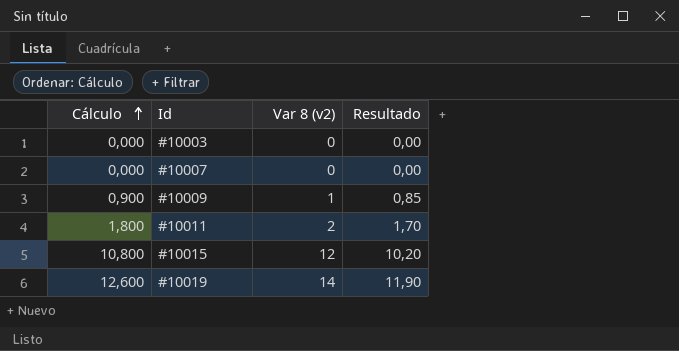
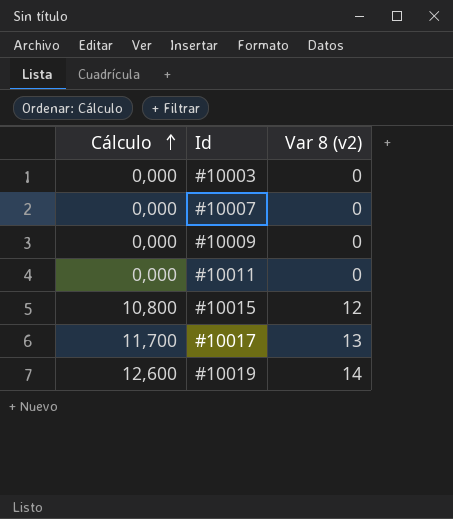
column Resultado | formula: [Var 8 (v2)] * 0,85 -> none
#10009 | Cálculo: 0,900 -> 0,000
#10009 | Var 8 (v2): 1 -> 0
#10011 | Cálculo: 1,800 -> 0,000
#10011 | Var 8 (v2): 2 -> 0
row #10017: none -> 11,700 | 13

